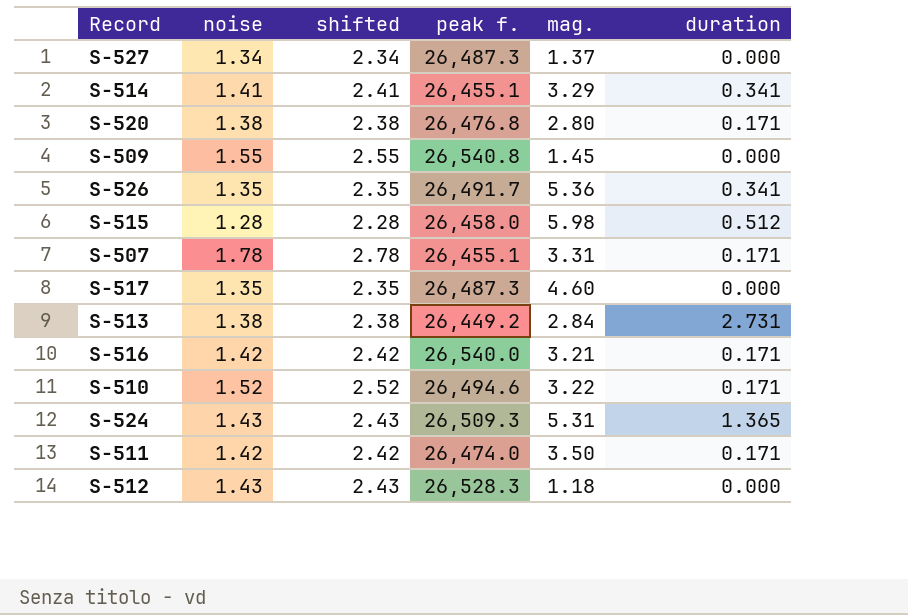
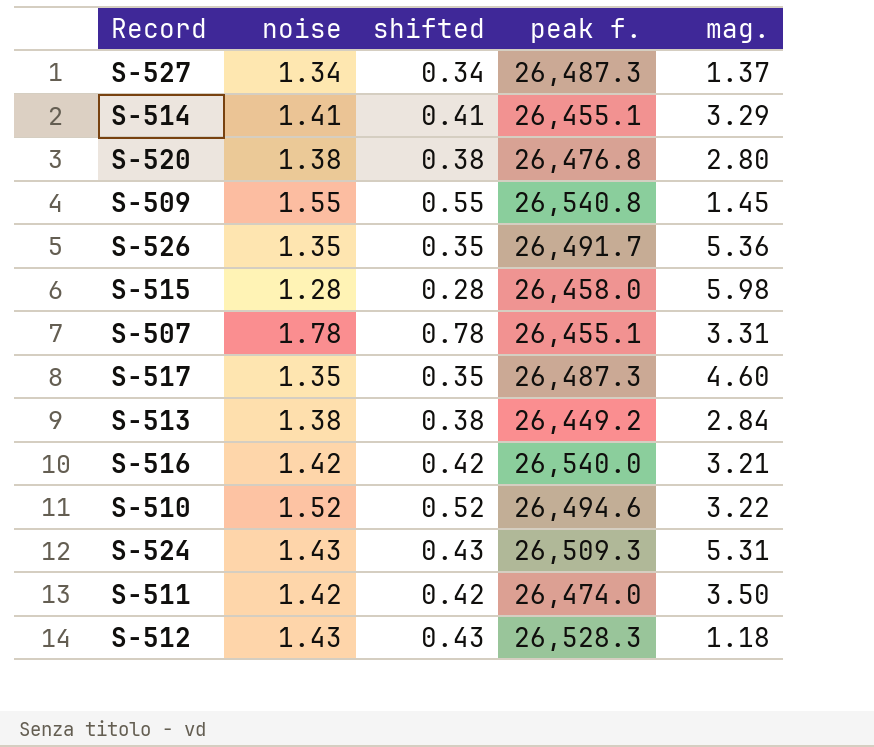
column duration | position: 6 -> none
column shifted | formula: [noise] + 1 -> [noise] - 1

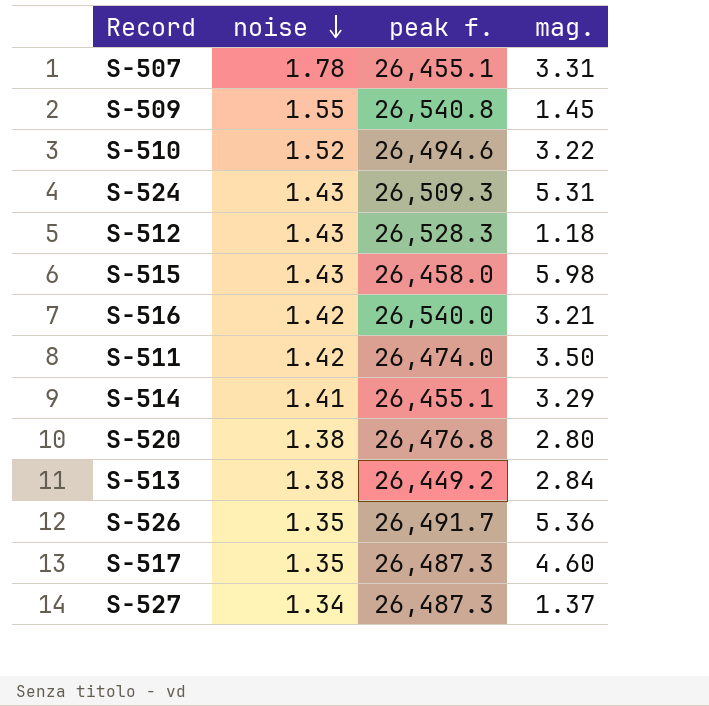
row order: none -> noise descending
column shifted | formula: [noise] - 1 -> none
S-515 | noise: 1.28 -> 1.43

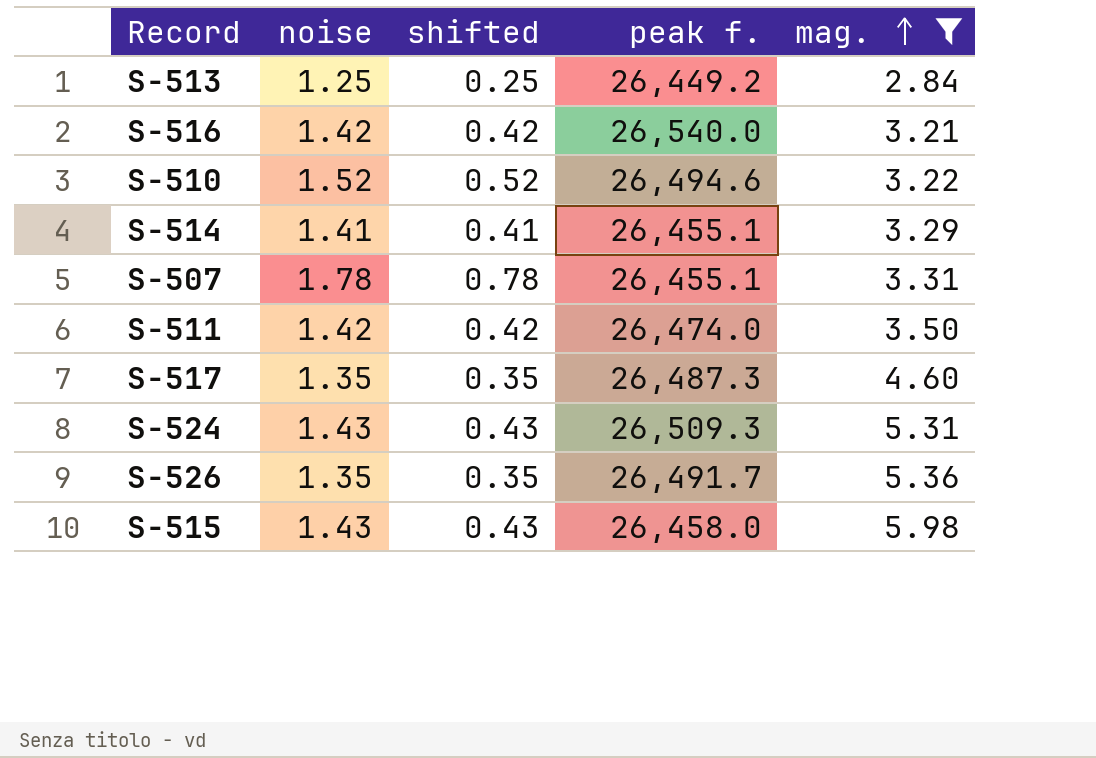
filter: none -> mag. >= 2.84
row order: noise descending -> mag. ascending
column shifted | formula: none -> [noise] - 1
S-513 | noise: 1.38 -> 1.25

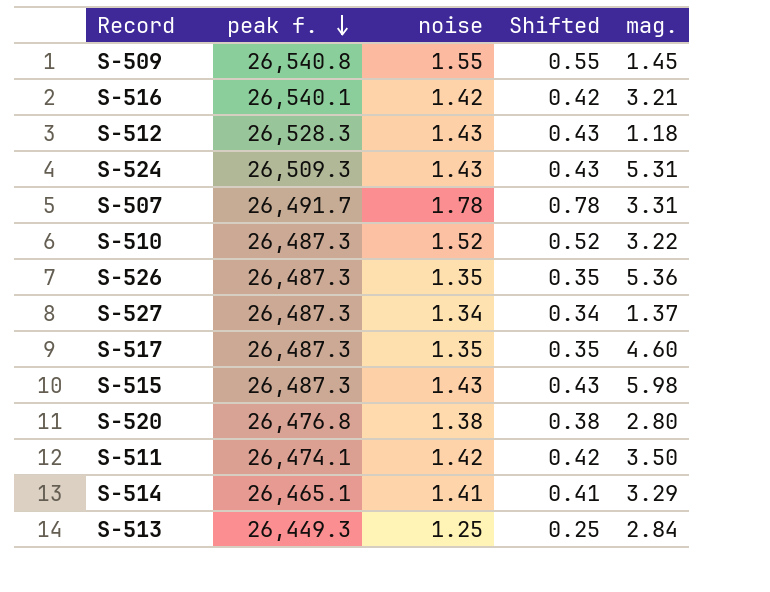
filter: mag. >= 2.84 -> none
row order: mag. ascending -> peak f. descending
column peak f. | position: 4 -> 2
column name: shifted -> Shifted
S-516 | peak f.: 26,540.0 -> 26,540.1
S-507 | peak f.: 26,455.1 -> 26,491.7
S-510 | peak f.: 26,494.6 -> 26,487.3
S-526 | peak f.: 26,491.7 -> 26,487.3
S-515 | peak f.: 26,458.0 -> 26,487.3
S-511 | peak f.: 26,474.0 -> 26,474.1
S-514 | peak f.: 26,455.1 -> 26,465.1
S-513 | peak f.: 26,449.2 -> 26,449.3

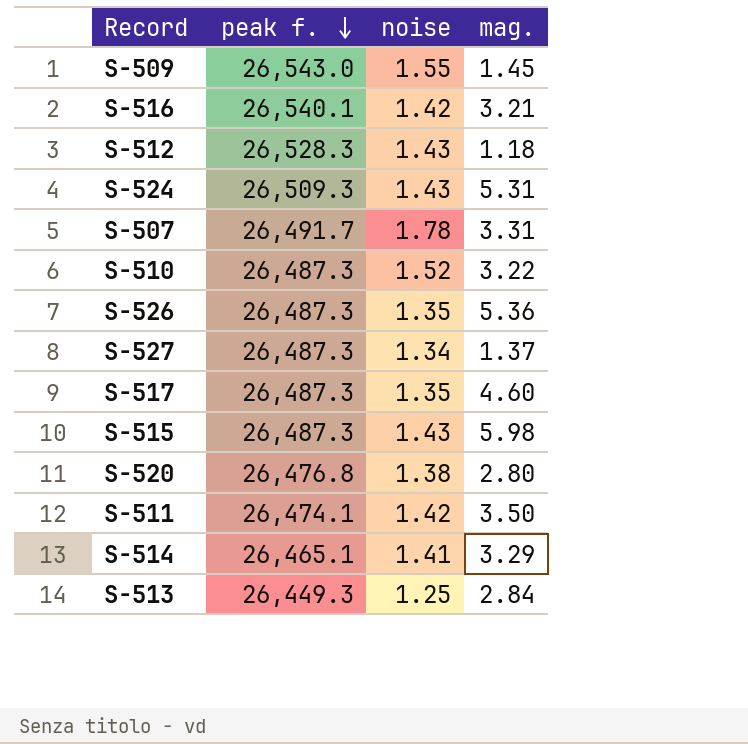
column Shifted | formula: [noise] - 1 -> none
S-509 | peak f.: 26,540.8 -> 26,543.0

